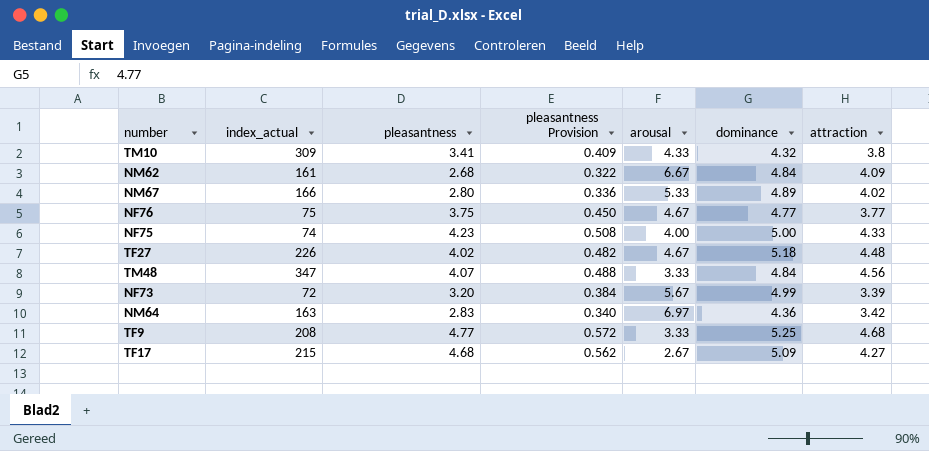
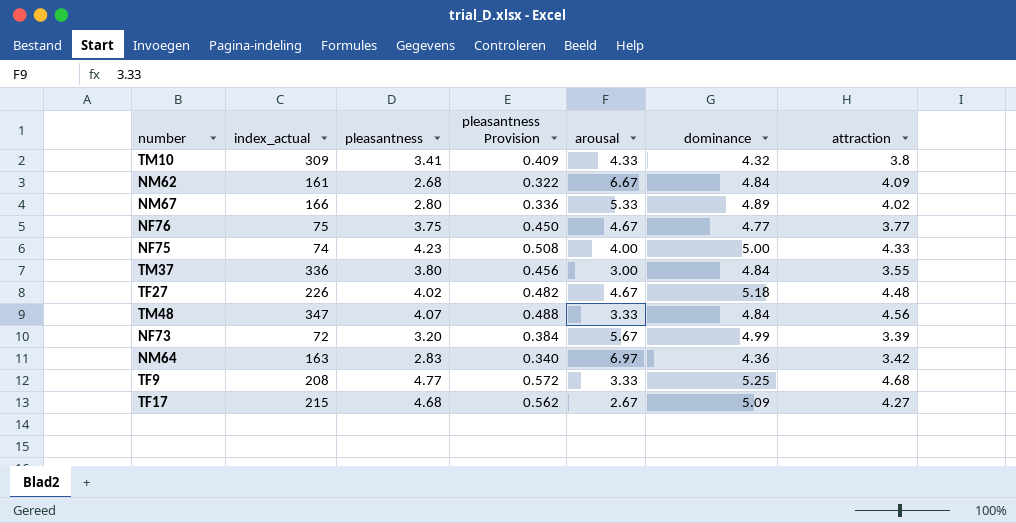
row TM37: none -> 336 | 3.80 | 0.456 | 3.00 | 4.84 | 3.55

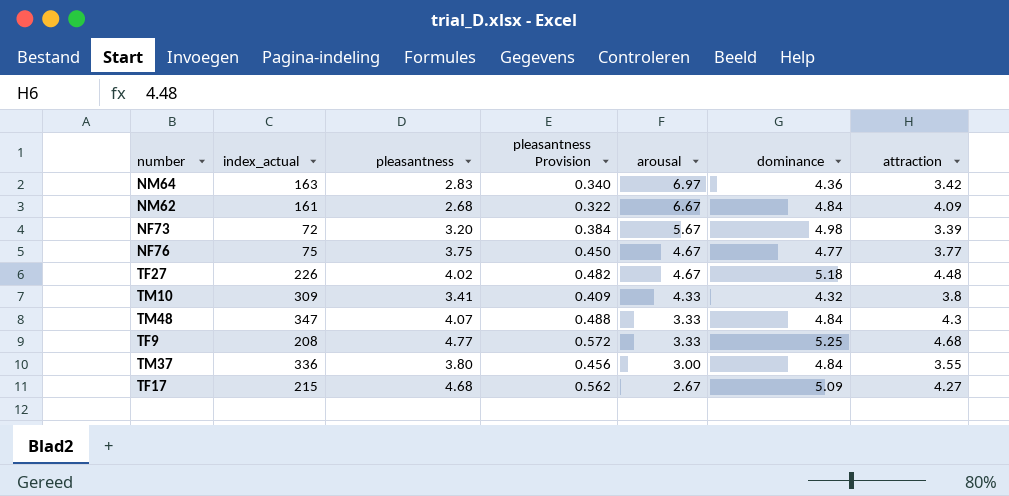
row order: none -> arousal descending
row NM67: 166 | 2.80 | 0.336 | 5.33 | 4.89 | 4.02 -> none
row NF75: 74 | 4.23 | 0.508 | 4.00 | 5.00 | 4.33 -> none
NF73 | dominance: 4.99 -> 4.98
TM48 | attraction: 4.56 -> 4.3

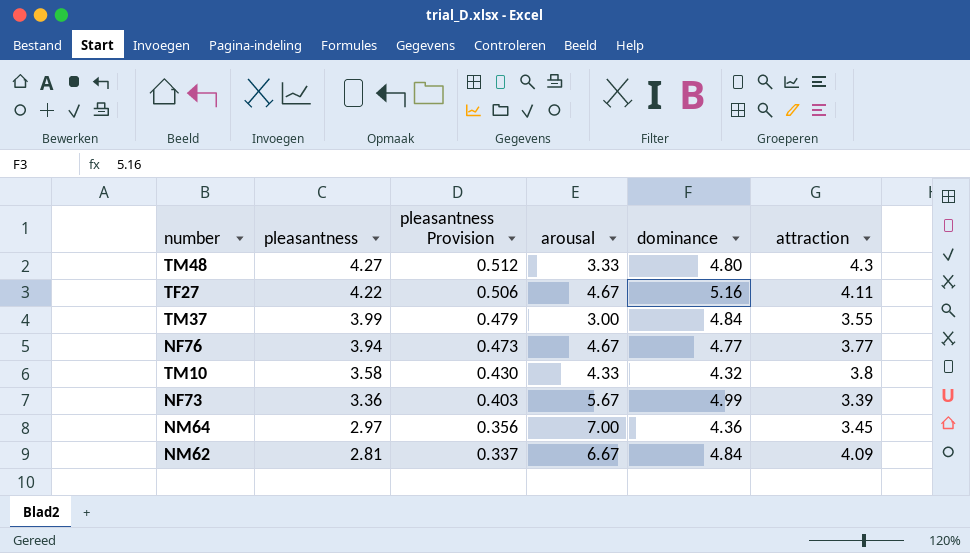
row order: arousal descending -> pleasantness descending
column index_actual | position: 2 -> none
row TF9: 208 | 4.77 | 0.572 | 3.33 | 5.25 | 4.68 -> none
row TF17: 215 | 4.68 | 0.562 | 2.67 | 5.09 | 4.27 -> none
TM48 | pleasantness: 4.07 -> 4.27
TM48 | pleasantness Provision: 0.488 -> 0.512
TM48 | dominance: 4.84 -> 4.80
TF27 | pleasantness: 4.02 -> 4.22
TF27 | pleasantness Provision: 0.482 -> 0.506
TF27 | dominance: 5.18 -> 5.16
TF27 | attraction: 4.48 -> 4.11
TM37 | pleasantness: 3.80 -> 3.99
TM37 | pleasantness Provision: 0.456 -> 0.479
NF76 | pleasantness: 3.75 -> 3.94
NF76 | pleasantness Provision: 0.450 -> 0.473
TM10 | pleasantness: 3.41 -> 3.58
TM10 | pleasantness Provision: 0.409 -> 0.430
NF73 | pleasantness: 3.20 -> 3.36
NF73 | pleasantness Provision: 0.384 -> 0.403
NF73 | dominance: 4.98 -> 4.99
NM64 | pleasantness: 2.83 -> 2.97
NM64 | pleasantness Provision: 0.340 -> 0.356
NM64 | arousal: 6.97 -> 7.00
NM64 | attraction: 3.42 -> 3.45
NM62 | pleasantness: 2.68 -> 2.81
NM62 | pleasantness Provision: 0.322 -> 0.337

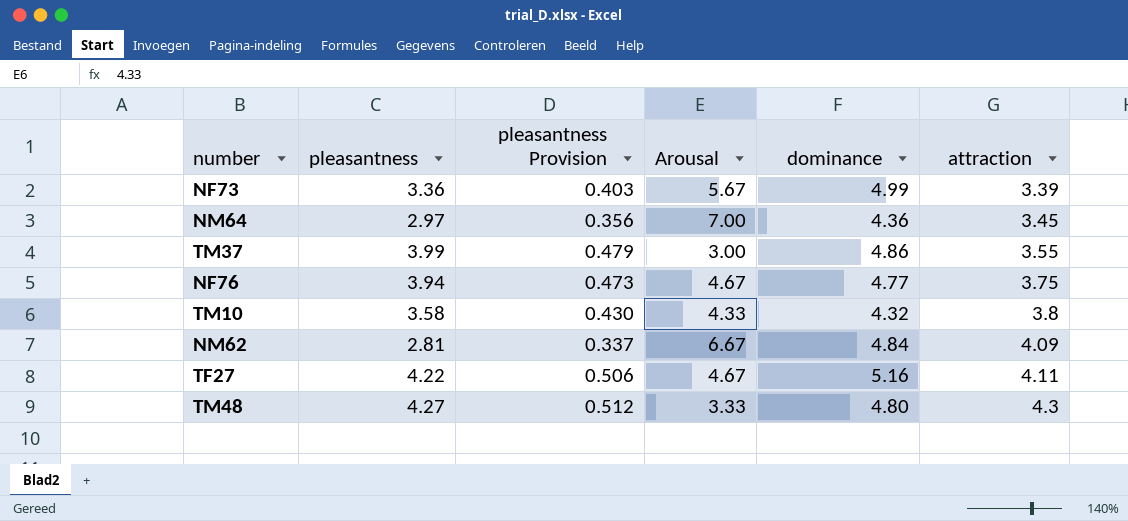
row order: pleasantness descending -> attraction ascending
column name: arousal -> Arousal
TM37 | dominance: 4.84 -> 4.86
NF76 | attraction: 3.77 -> 3.75

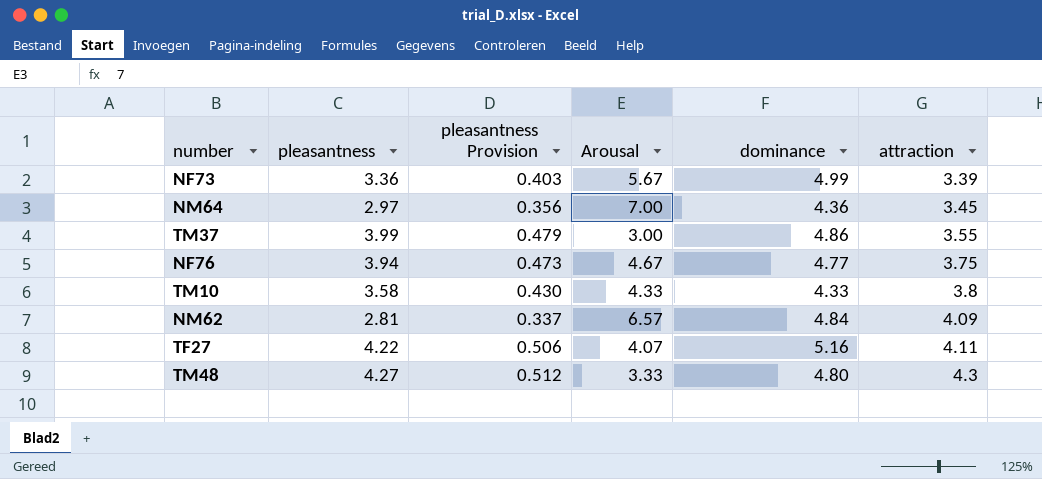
TM10 | dominance: 4.32 -> 4.33
NM62 | Arousal: 6.67 -> 6.57
TF27 | Arousal: 4.67 -> 4.07

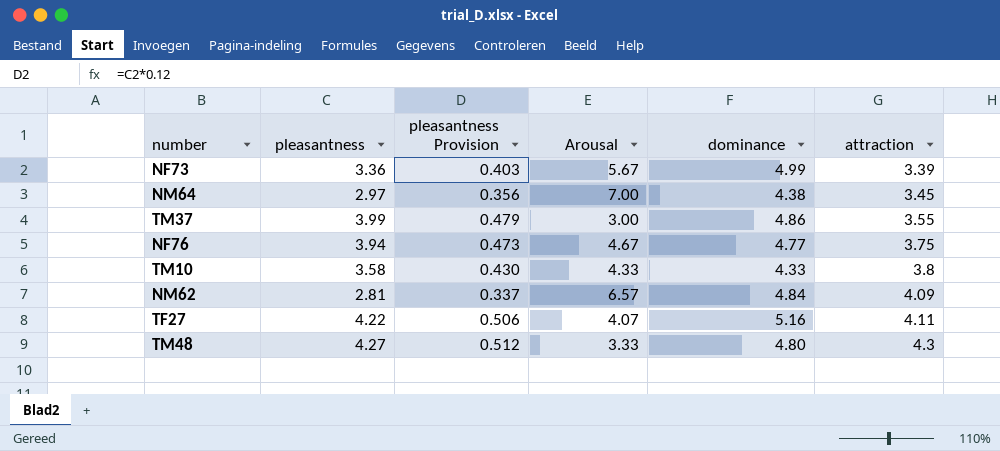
NM64 | dominance: 4.36 -> 4.38

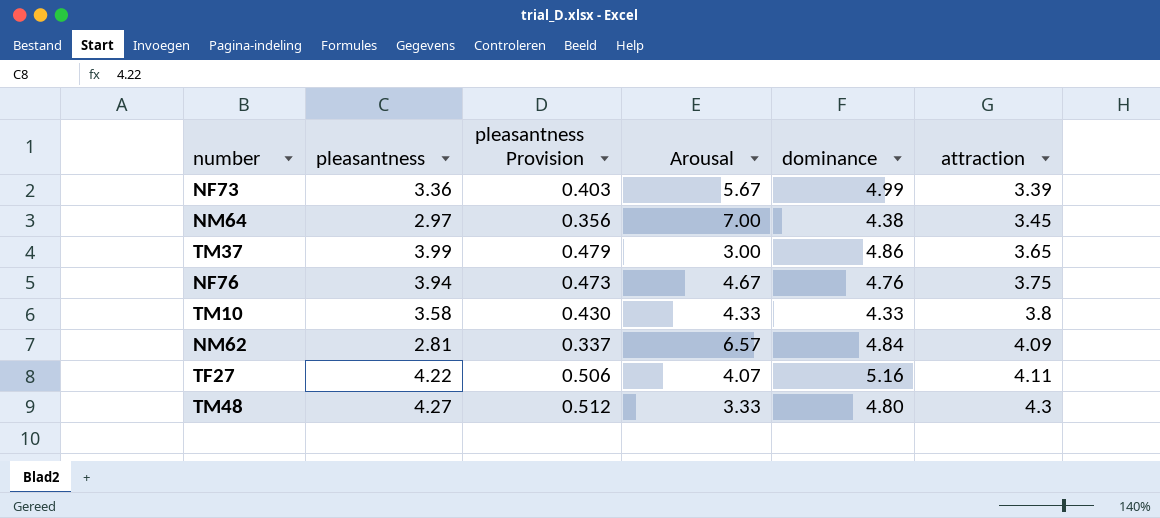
TM37 | attraction: 3.55 -> 3.65
NF76 | dominance: 4.77 -> 4.76

